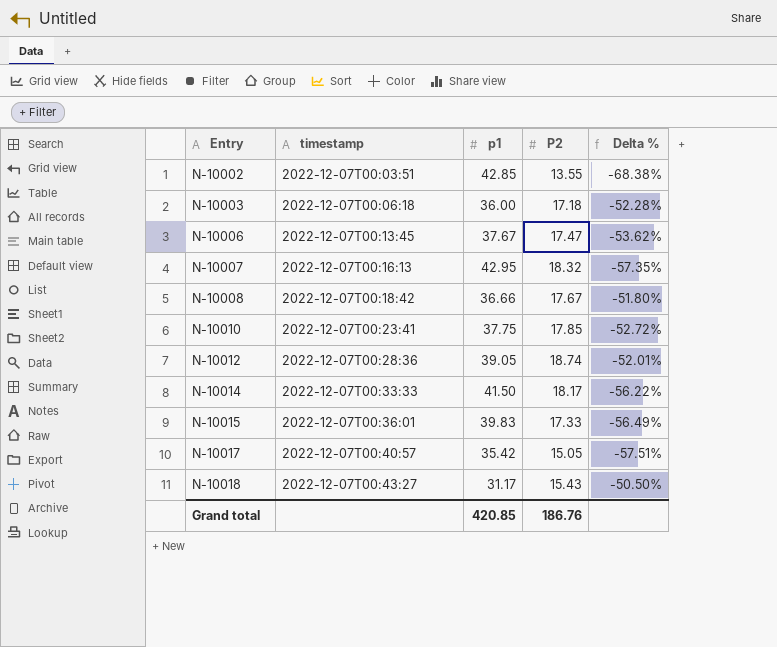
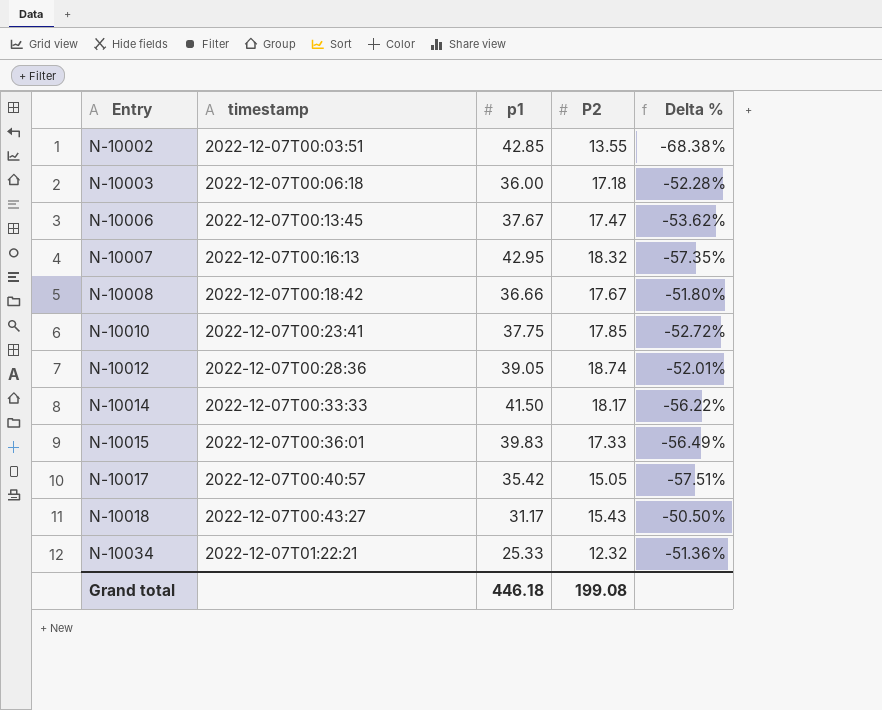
row N-10034: none -> 2022-12-07T01:22:21 | 25.33 | 12.32 | -51.36%
Grand total | p1: 420.85 -> 446.18
Grand total | P2: 186.76 -> 199.08

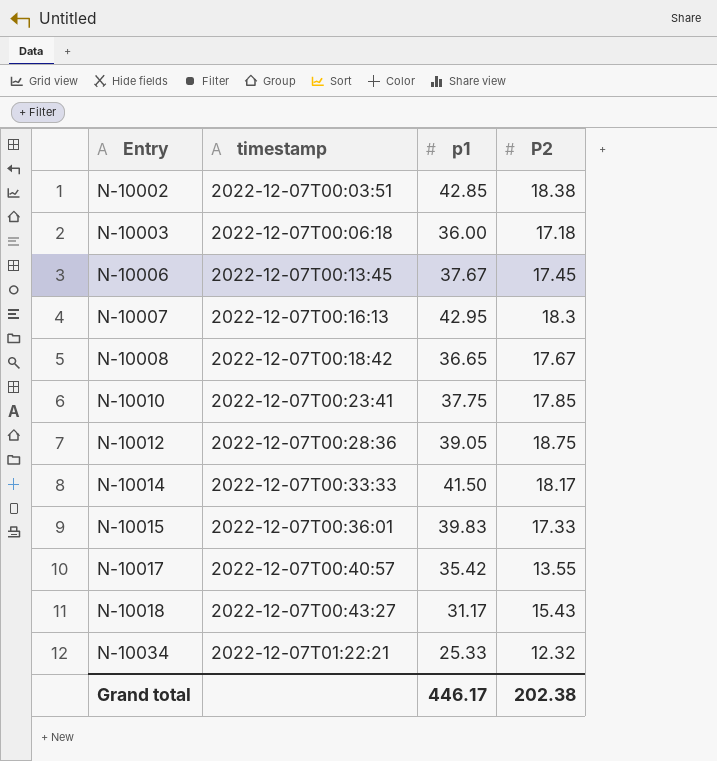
column Delta % | formula: ([P2] - [p1]) / [p1] -> none
N-10002 | P2: 13.55 -> 18.38
N-10006 | P2: 17.47 -> 17.45
N-10007 | P2: 18.32 -> 18.3
N-10008 | p1: 36.66 -> 36.65
N-10012 | P2: 18.74 -> 18.75
N-10017 | P2: 15.05 -> 13.55
Grand total | p1: 446.18 -> 446.17
Grand total | P2: 199.08 -> 202.38

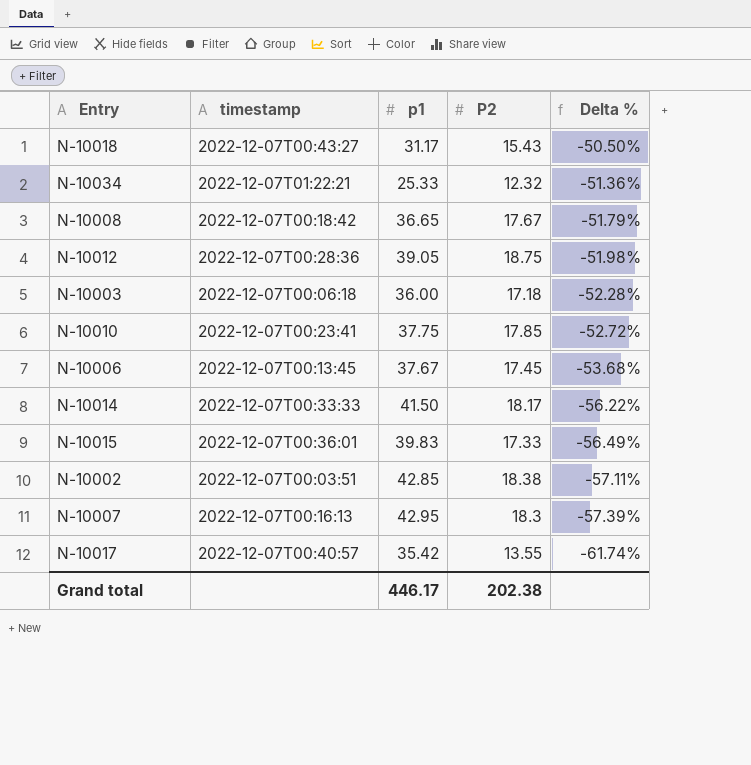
row order: Entry ascending -> Delta % descending
column Delta % | formula: none -> ([P2] - [p1]) / [p1]

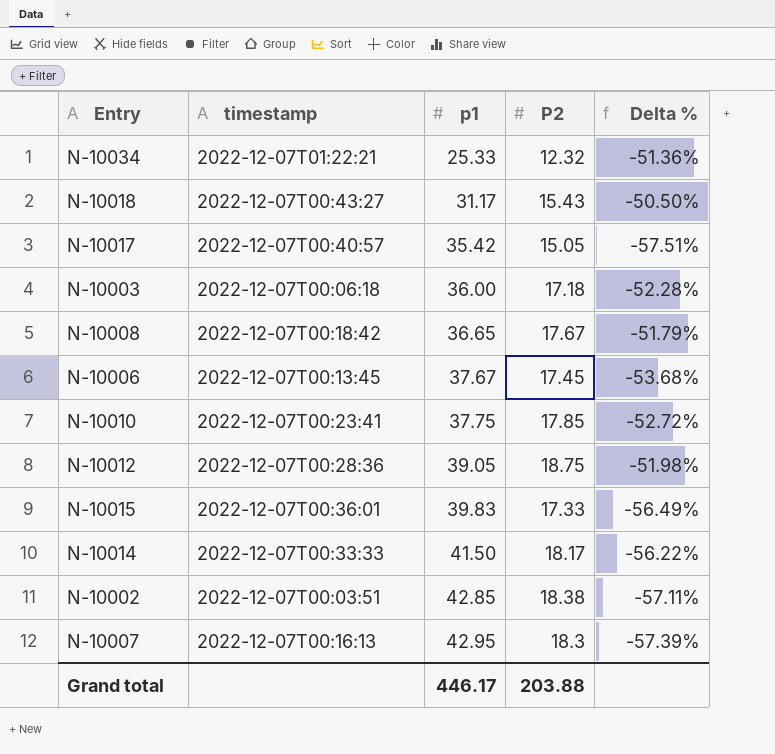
row order: Delta % descending -> p1 ascending
N-10017 | P2: 13.55 -> 15.05
N-10017 | Delta %: -61.74% -> -57.51%
Grand total | P2: 202.38 -> 203.88

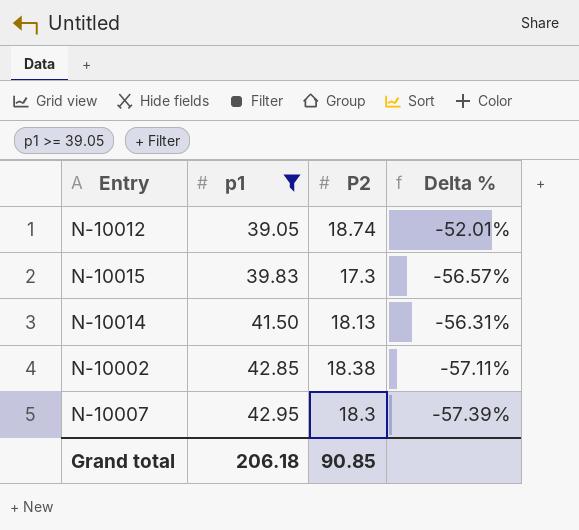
filter: none -> p1 >= 39.05
column timestamp | position: 2 -> none
N-10012 | P2: 18.75 -> 18.74
N-10012 | Delta %: -51.98% -> -52.01%
N-10015 | P2: 17.33 -> 17.3
N-10015 | Delta %: -56.49% -> -56.57%
N-10014 | P2: 18.17 -> 18.13
N-10014 | Delta %: -56.22% -> -56.31%
Grand total | p1: 446.17 -> 206.18
Grand total | P2: 203.88 -> 90.85

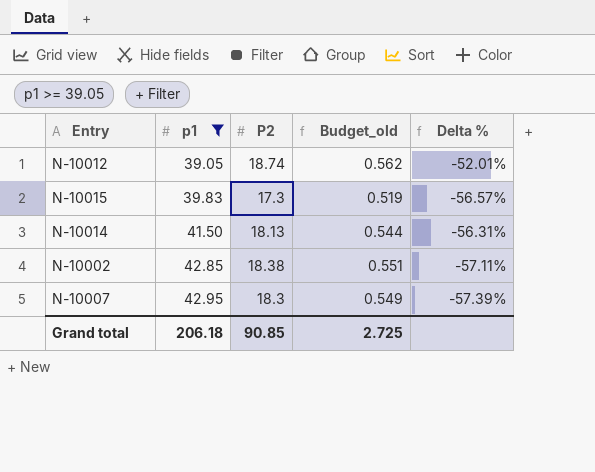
column Budget_old | formula: none -> [P2] * 0.03

